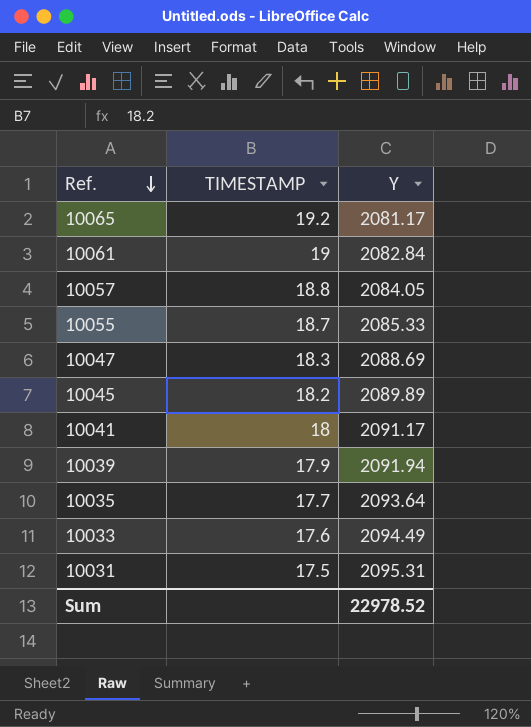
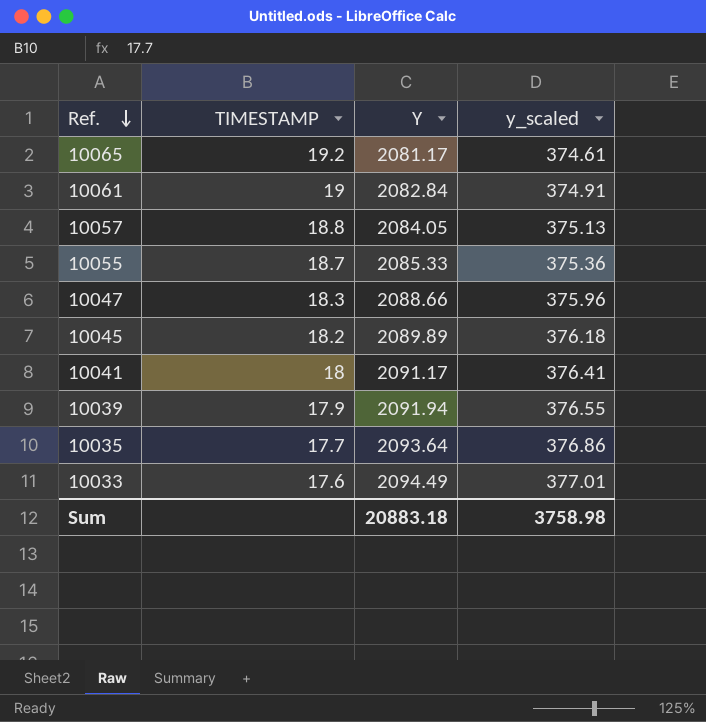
column y_scaled | formula: none -> [Y] * 0.18
row 10031: 17.5 | 2095.31 -> none
10047 | Y: 2088.69 -> 2088.66
Sum | Y: 22978.52 -> 20883.18

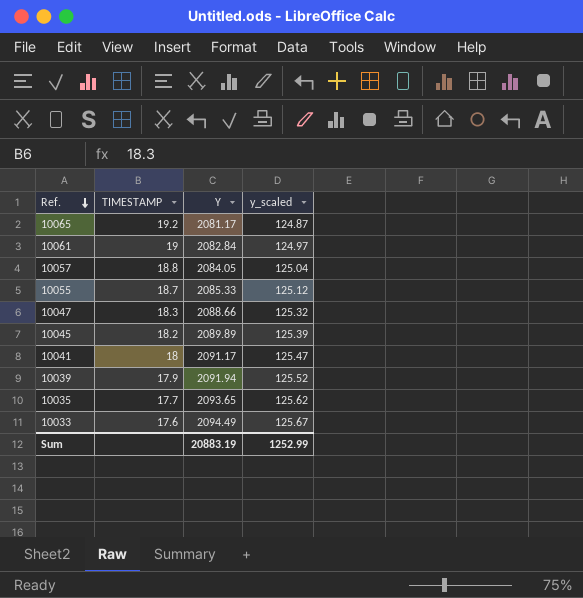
column y_scaled | formula: [Y] * 0.18 -> [Y] * 0.06
10035 | Y: 2093.64 -> 2093.65
Sum | Y: 20883.18 -> 20883.19
Sum | y_scaled: 3758.98 -> 1252.99

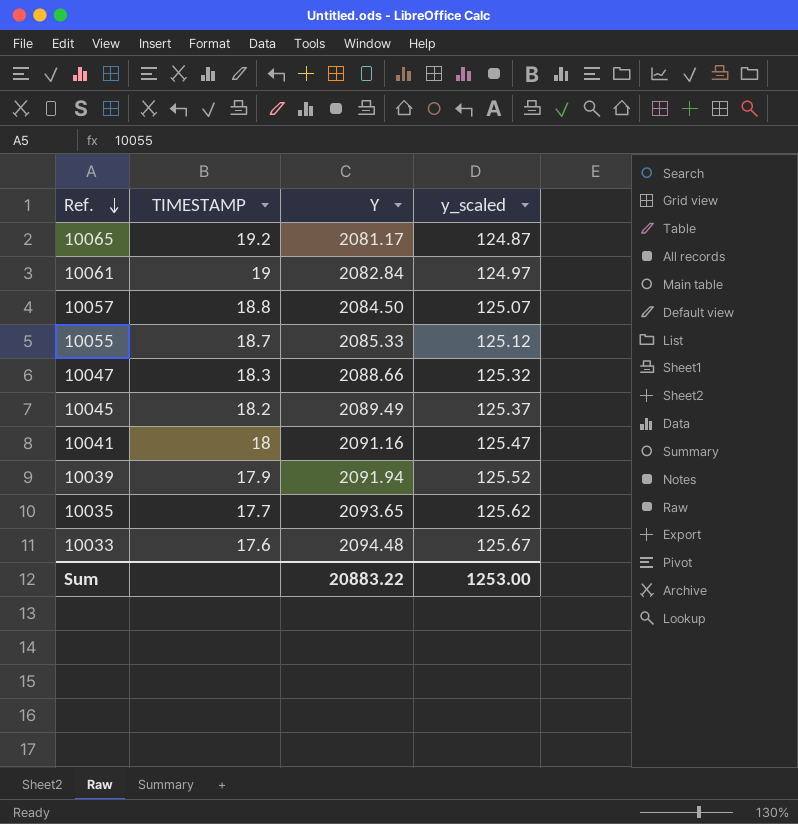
10057 | Y: 2084.05 -> 2084.50
10057 | y_scaled: 125.04 -> 125.07
10045 | Y: 2089.89 -> 2089.49
10045 | y_scaled: 125.39 -> 125.37
10041 | Y: 2091.17 -> 2091.16
10033 | Y: 2094.49 -> 2094.48
Sum | Y: 20883.19 -> 20883.22
Sum | y_scaled: 1252.99 -> 1253.00

